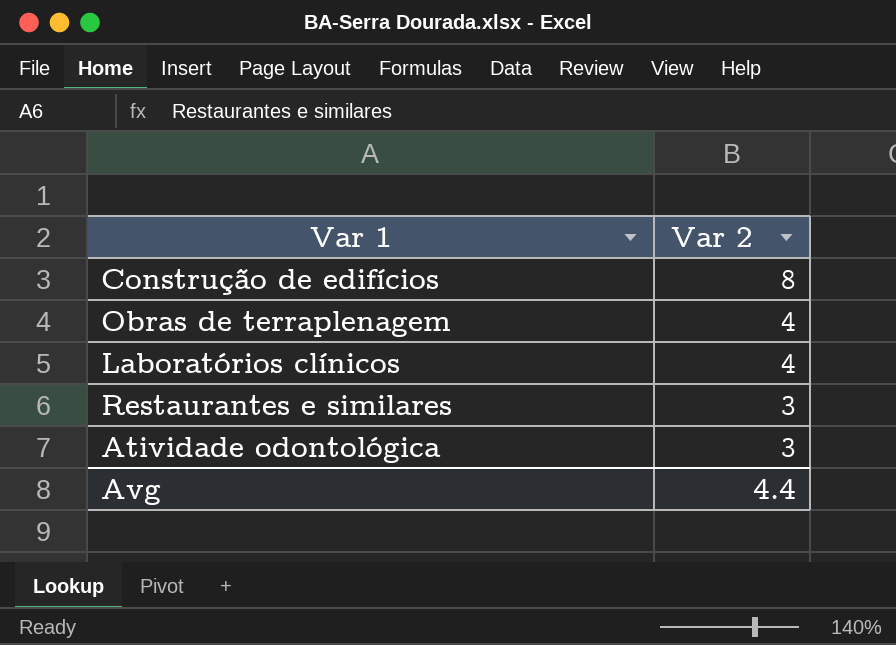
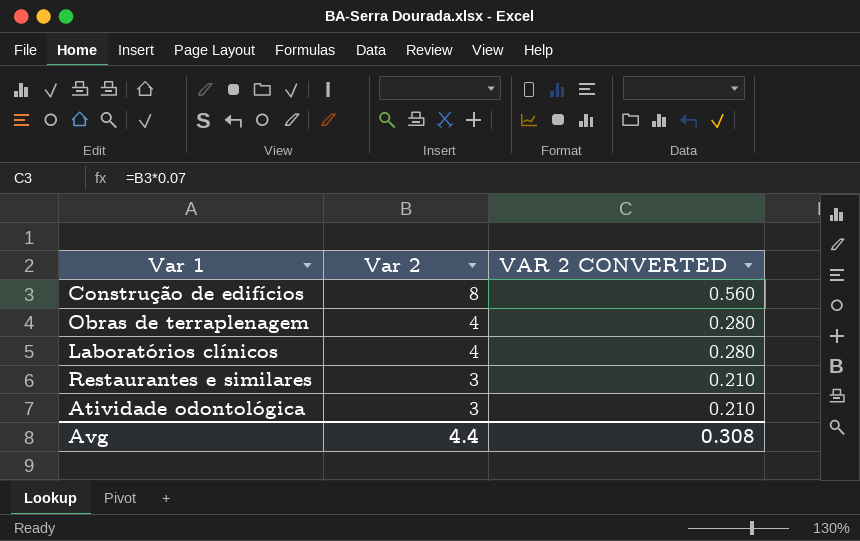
column VAR 2 CONVERTED | formula: none -> [Var 2] * 0.07

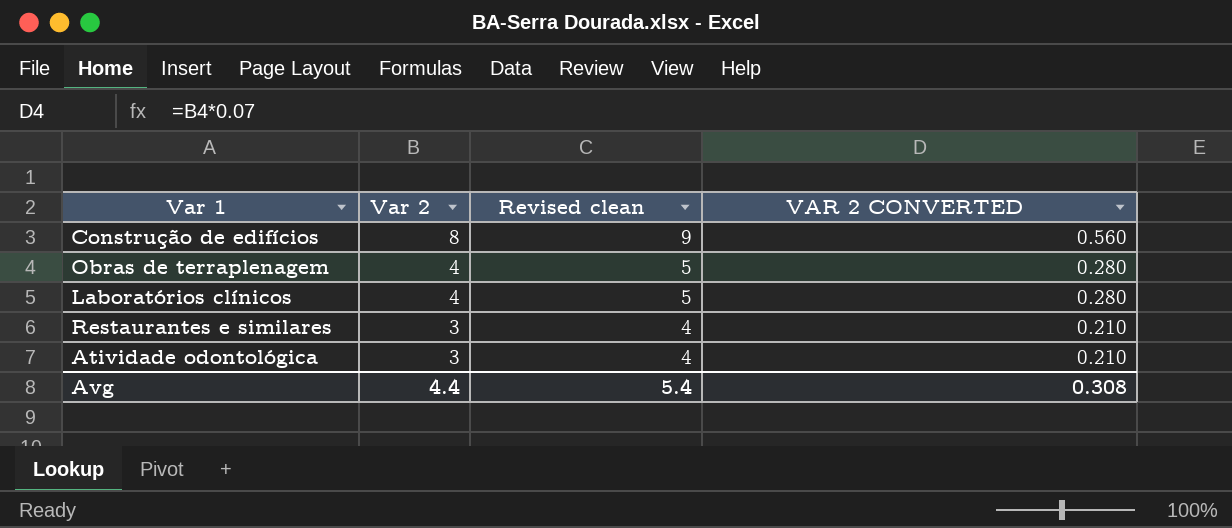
column Revised clean | formula: none -> [Var 2] + 1

